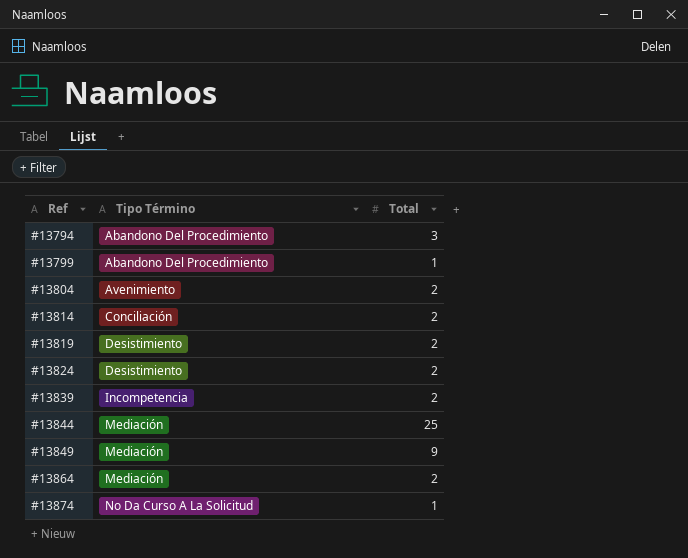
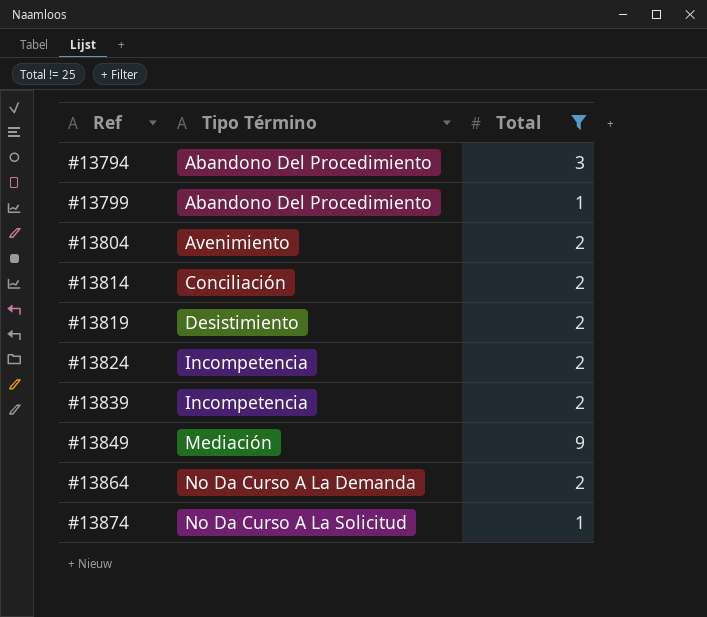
filter: none -> Total != 25
#13824 | Tipo Término: Desistimiento -> Incompetencia
#13864 | Tipo Término: Mediación -> No Da Curso A La Demanda

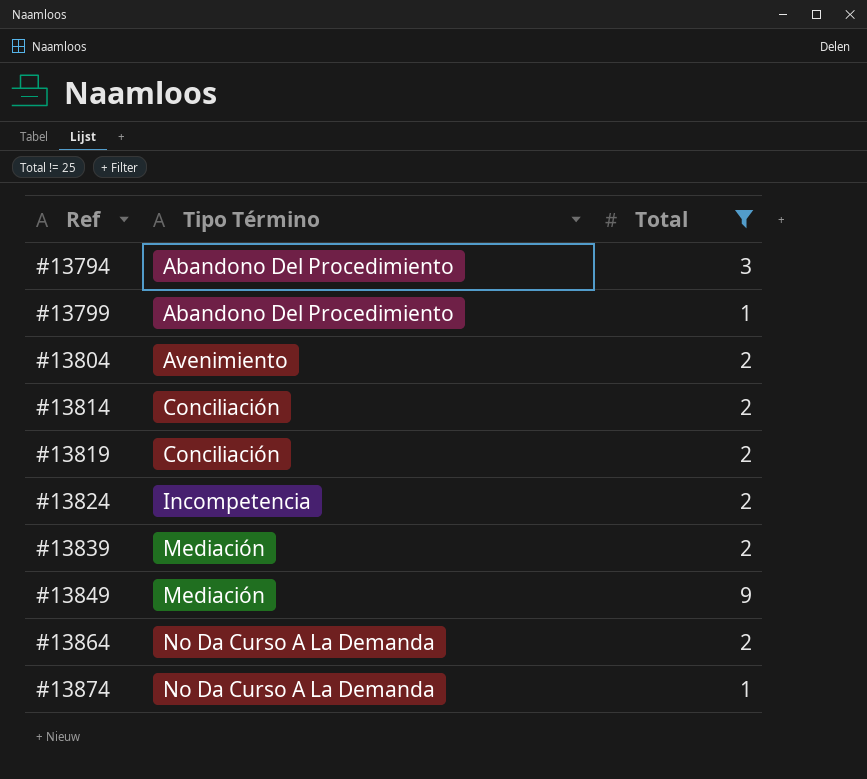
#13819 | Tipo Término: Desistimiento -> Conciliación
#13839 | Tipo Término: Incompetencia -> Mediación
#13874 | Tipo Término: No Da Curso A La Solicitud -> No Da Curso A La Demanda

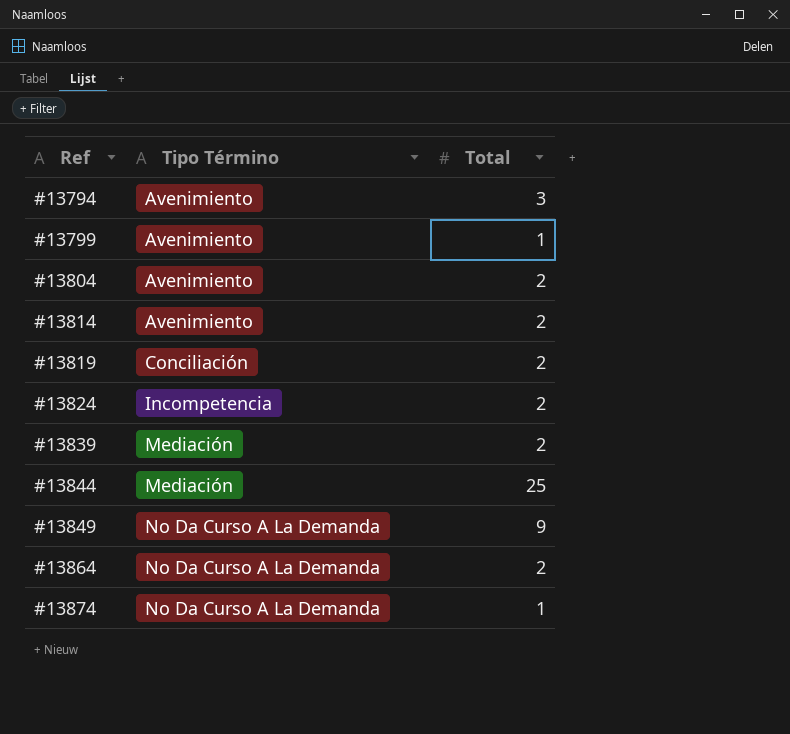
filter: Total != 25 -> none
#13794 | Tipo Término: Abandono Del Procedimiento -> Avenimiento
#13799 | Tipo Término: Abandono Del Procedimiento -> Avenimiento
#13814 | Tipo Término: Conciliación -> Avenimiento
#13849 | Tipo Término: Mediación -> No Da Curso A La Demanda

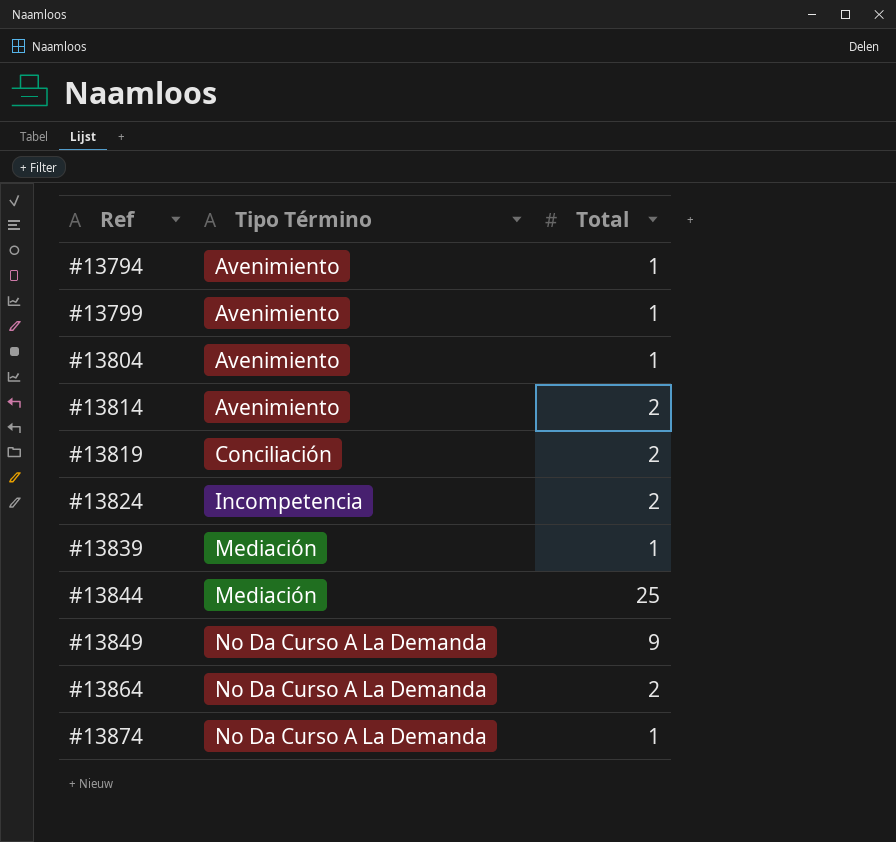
#13794 | Total: 3 -> 1
#13804 | Total: 2 -> 1
#13839 | Total: 2 -> 1

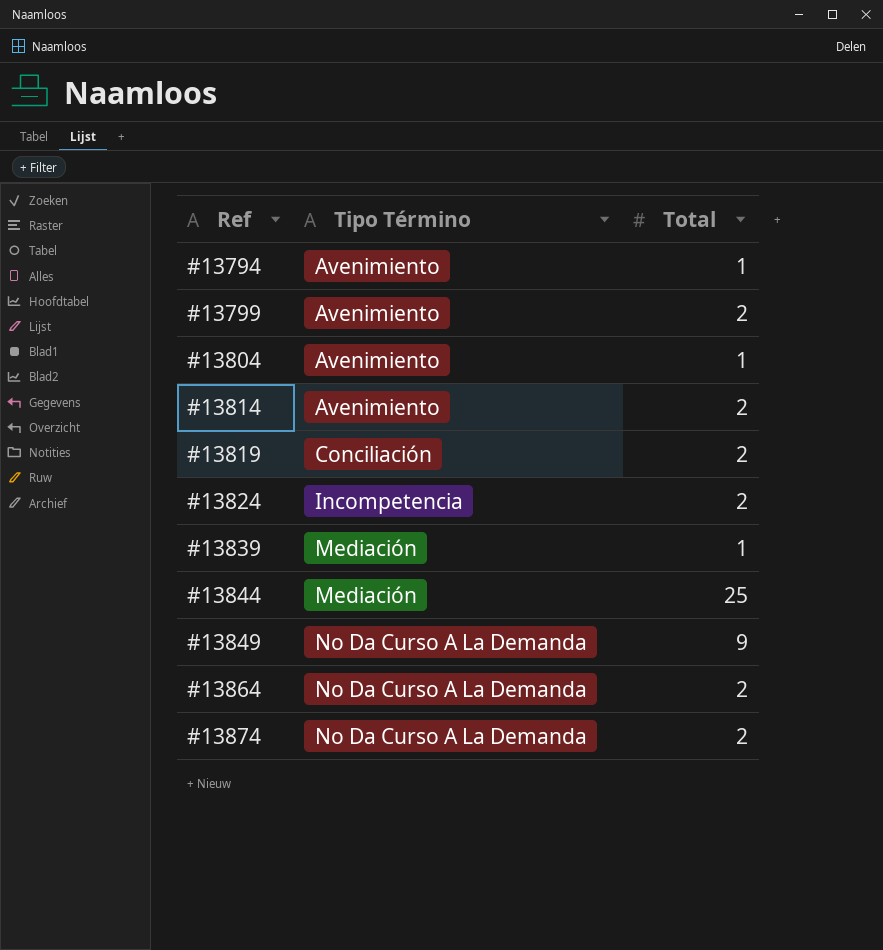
#13799 | Total: 1 -> 2
#13874 | Total: 1 -> 2

